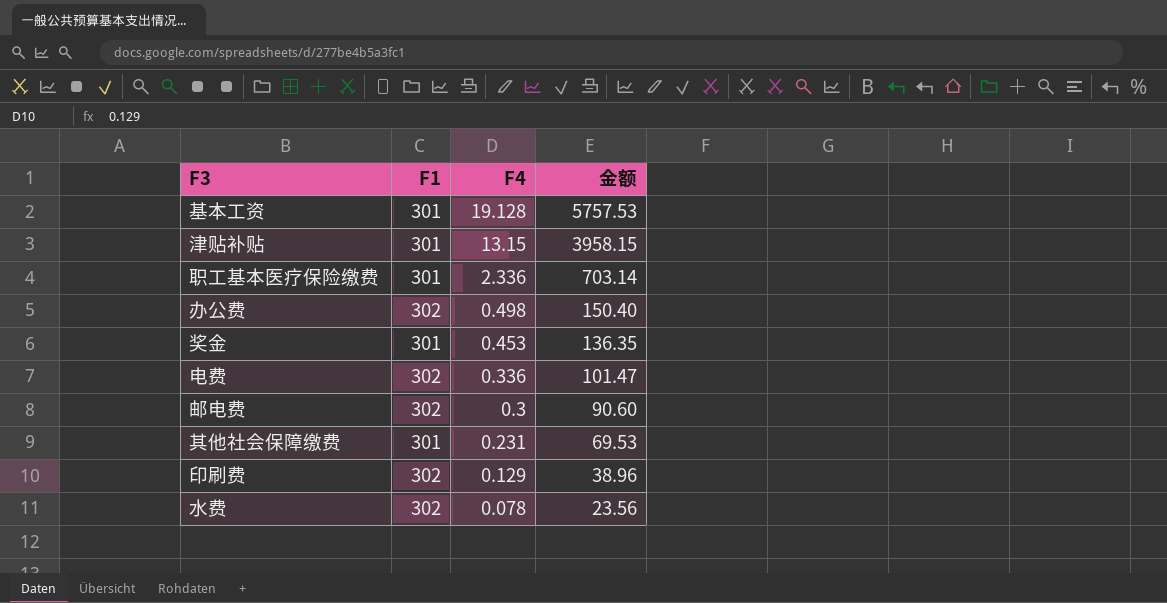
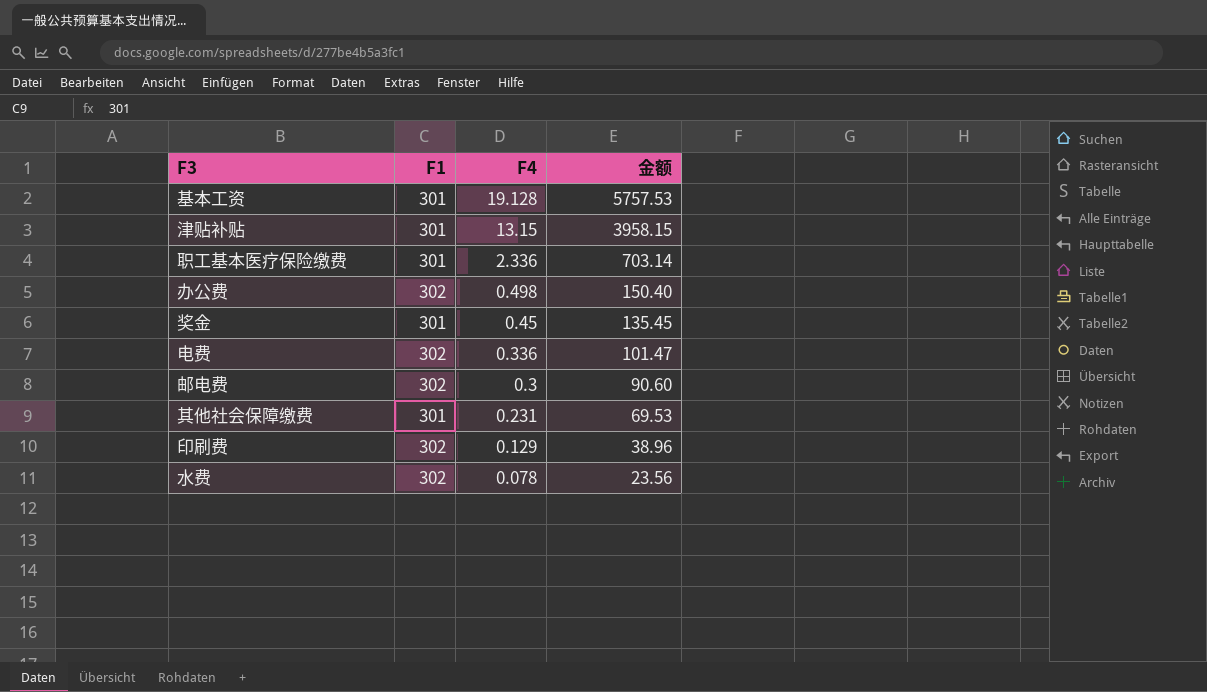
奖金 | F4: 0.453 -> 0.45
奖金 | 金额: 136.35 -> 135.45

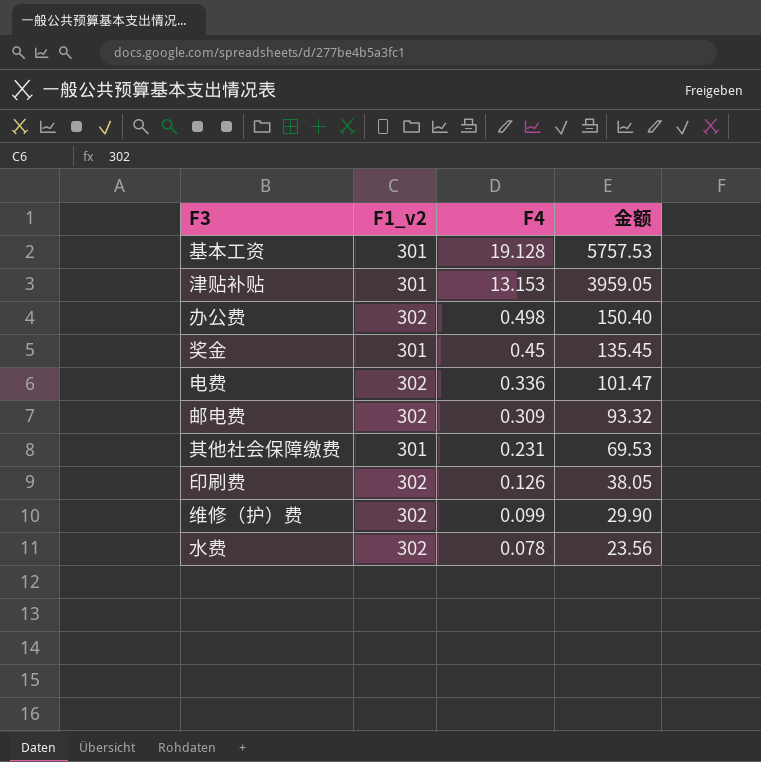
column name: F1 -> F1_v2
row 职工基本医疗保险缴费: 301 | 2.336 | 703.14 -> none
津贴补贴 | F4: 13.15 -> 13.153
津贴补贴 | 金额: 3958.15 -> 3959.05
邮电费 | F4: 0.3 -> 0.309
邮电费 | 金额: 90.60 -> 93.32
印刷费 | F4: 0.129 -> 0.126
印刷费 | 金额: 38.96 -> 38.05
row 维修（护）费: none -> 302 | 0.099 | 29.90

